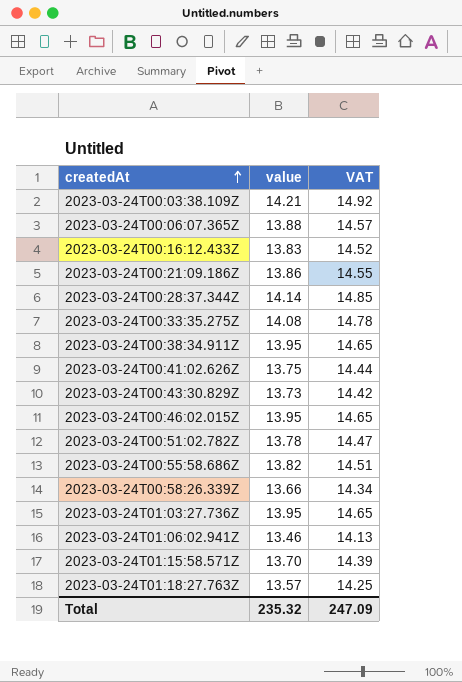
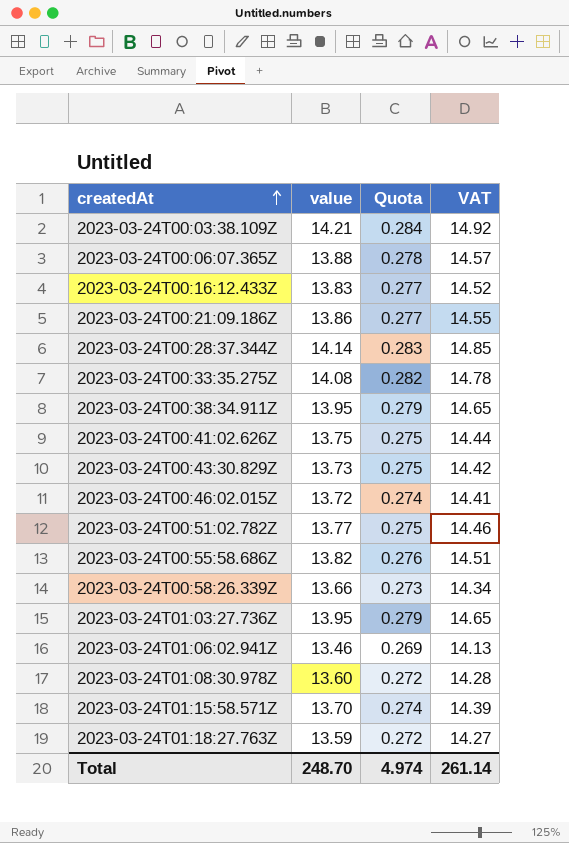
column Quota | formula: none -> [value] * 0.02
2023-03-24T00:46:02.015Z | value: 13.95 -> 13.72
2023-03-24T00:46:02.015Z | VAT: 14.65 -> 14.41
2023-03-24T00:51:02.782Z | value: 13.78 -> 13.77
2023-03-24T00:51:02.782Z | VAT: 14.47 -> 14.46
row 2023-03-24T01:08:30.978Z: none -> 13.60 | 0.272 | 14.28
2023-03-24T01:18:27.763Z | value: 13.57 -> 13.59
2023-03-24T01:18:27.763Z | VAT: 14.25 -> 14.27
Total | value: 235.32 -> 248.70
Total | VAT: 247.09 -> 261.14

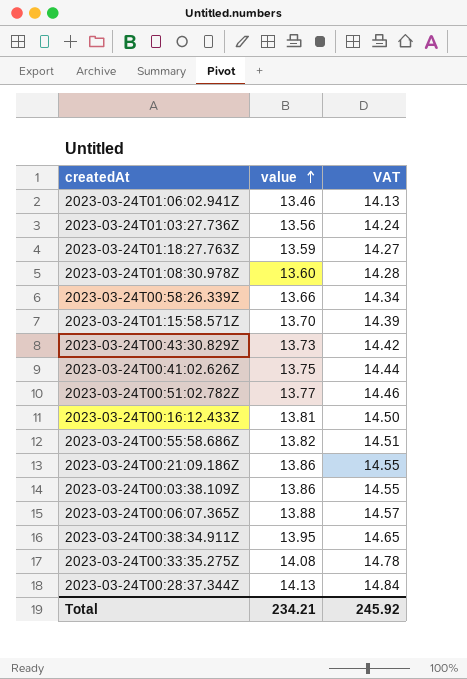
row order: createdAt ascending -> value ascending
column Quota | formula: [value] * 0.02 -> none
row 2023-03-24T00:46:02.015Z: 13.72 | 0.274 | 14.41 -> none
2023-03-24T01:03:27.736Z | value: 13.95 -> 13.56
2023-03-24T01:03:27.736Z | VAT: 14.65 -> 14.24
2023-03-24T00:16:12.433Z | value: 13.83 -> 13.81
2023-03-24T00:16:12.433Z | VAT: 14.52 -> 14.50
2023-03-24T00:03:38.109Z | value: 14.21 -> 13.86
2023-03-24T00:03:38.109Z | VAT: 14.92 -> 14.55
2023-03-24T00:28:37.344Z | value: 14.14 -> 14.13
2023-03-24T00:28:37.344Z | VAT: 14.85 -> 14.84
Total | value: 248.70 -> 234.21
Total | VAT: 261.14 -> 245.92

